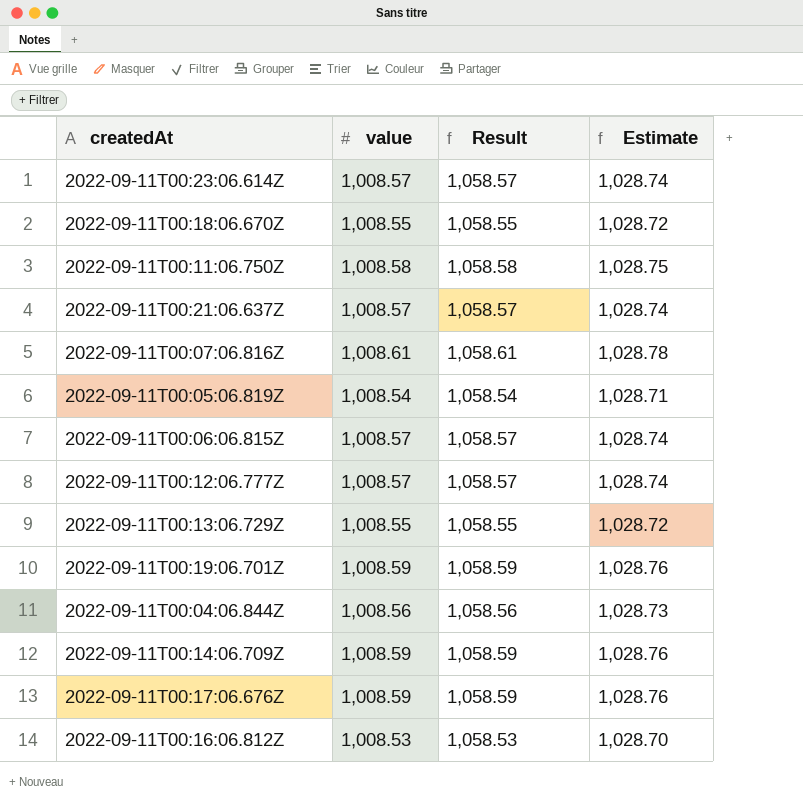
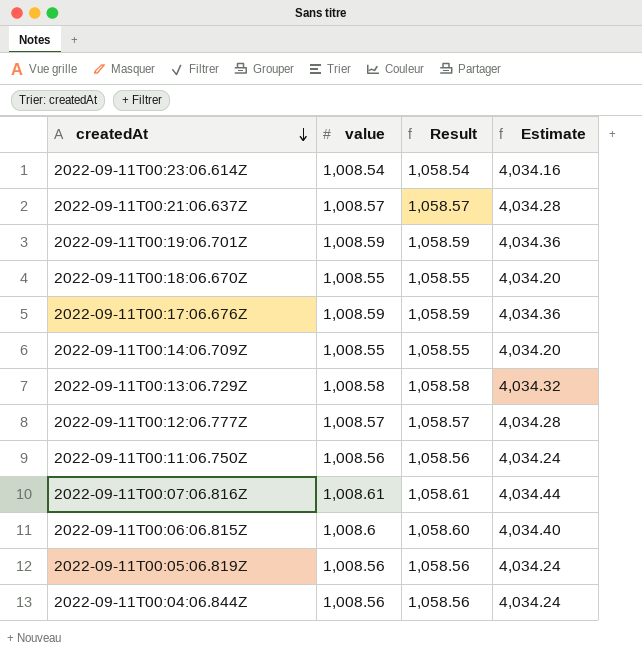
row order: none -> createdAt descending
column Estimate | formula: [value] * 1.02 -> [value] * 4
row 2022-09-11T00:16:06.812Z: 1,008.53 | 1,058.53 | 1,028.70 -> none
2022-09-11T00:23:06.614Z | value: 1,008.57 -> 1,008.54
2022-09-11T00:23:06.614Z | Result: 1,058.57 -> 1,058.54
2022-09-11T00:14:06.709Z | value: 1,008.59 -> 1,008.55
2022-09-11T00:14:06.709Z | Result: 1,058.59 -> 1,058.55
2022-09-11T00:13:06.729Z | value: 1,008.55 -> 1,008.58
2022-09-11T00:13:06.729Z | Result: 1,058.55 -> 1,058.58
2022-09-11T00:11:06.750Z | value: 1,008.58 -> 1,008.56
2022-09-11T00:11:06.750Z | Result: 1,058.58 -> 1,058.56
2022-09-11T00:06:06.815Z | value: 1,008.57 -> 1,008.6
2022-09-11T00:06:06.815Z | Result: 1,058.57 -> 1,058.60
2022-09-11T00:05:06.819Z | value: 1,008.54 -> 1,008.56
2022-09-11T00:05:06.819Z | Result: 1,058.54 -> 1,058.56

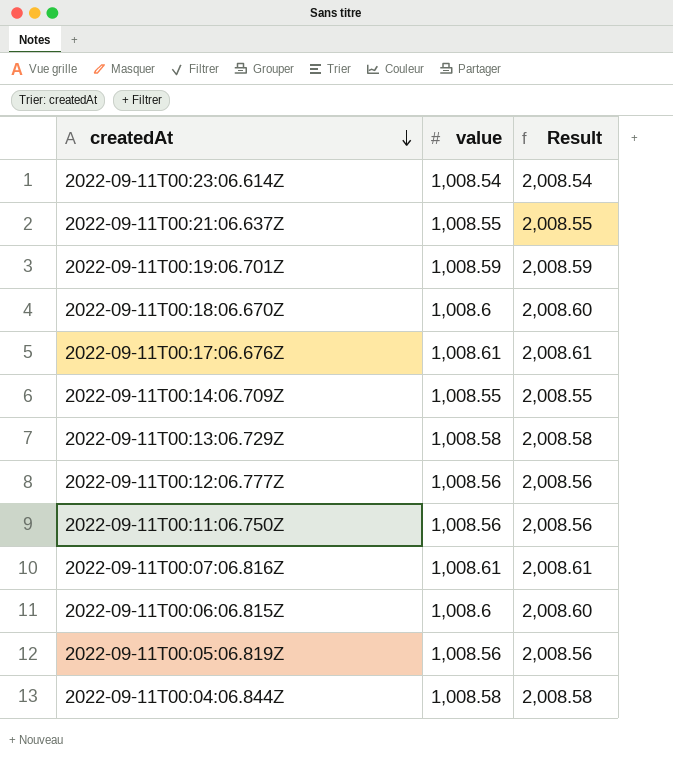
column Estimate | formula: [value] * 4 -> none
column Result | formula: [value] + 50 -> [value] + 1000
2022-09-11T00:21:06.637Z | value: 1,008.57 -> 1,008.55
2022-09-11T00:18:06.670Z | value: 1,008.55 -> 1,008.6
2022-09-11T00:17:06.676Z | value: 1,008.59 -> 1,008.61
2022-09-11T00:12:06.777Z | value: 1,008.57 -> 1,008.56
2022-09-11T00:04:06.844Z | value: 1,008.56 -> 1,008.58

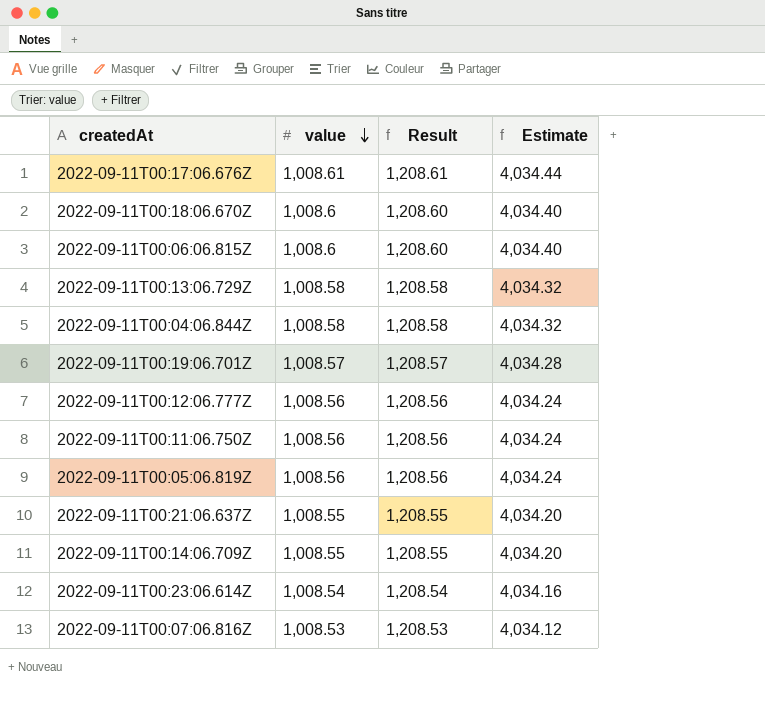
row order: createdAt descending -> value descending
column Result | formula: [value] + 1000 -> [value] + 200
column Estimate | formula: none -> [value] * 4
2022-09-11T00:19:06.701Z | value: 1,008.59 -> 1,008.57
2022-09-11T00:07:06.816Z | value: 1,008.61 -> 1,008.53

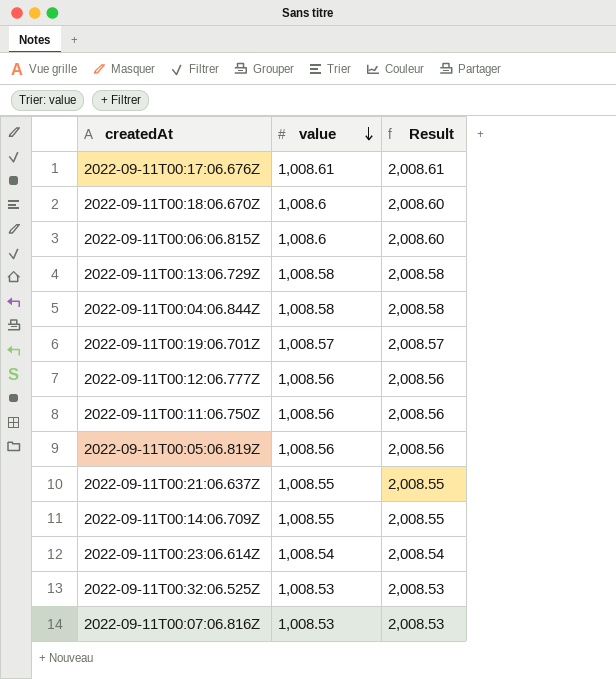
column Estimate | formula: [value] * 4 -> none
column Result | formula: [value] + 200 -> [value] + 1000
row 2022-09-11T00:32:06.525Z: none -> 1,008.53 | 2,008.53

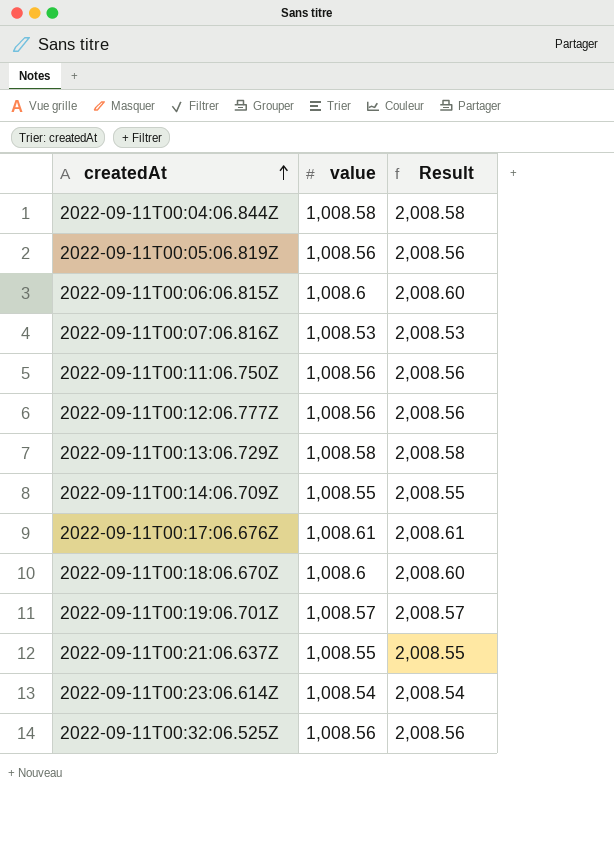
row order: value descending -> createdAt ascending
2022-09-11T00:32:06.525Z | value: 1,008.53 -> 1,008.56
2022-09-11T00:32:06.525Z | Result: 2,008.53 -> 2,008.56

